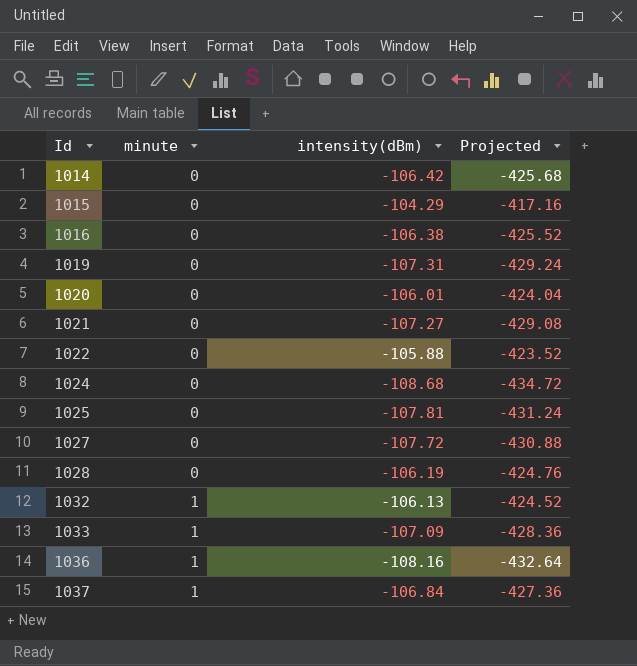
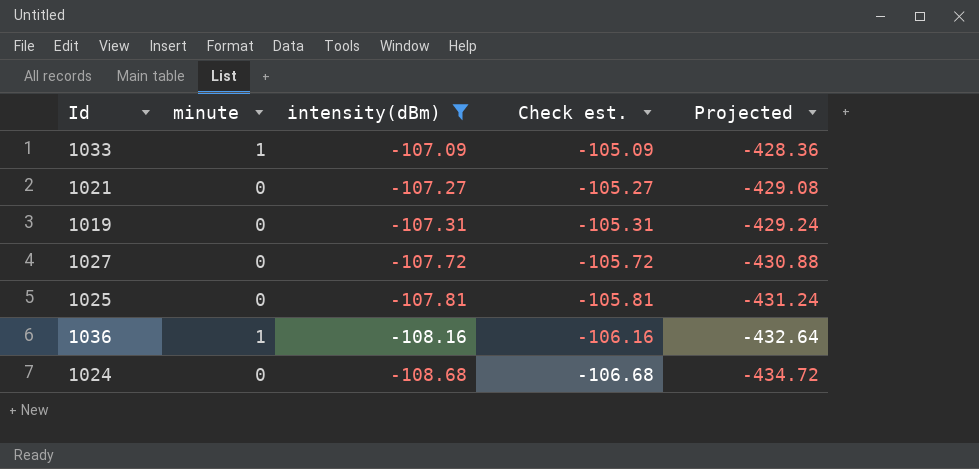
filter: none -> intensity(dBm) <= -107.09
row order: Id ascending -> intensity(dBm) descending
column Check est. | formula: none -> [intensity(dBm)] + 2

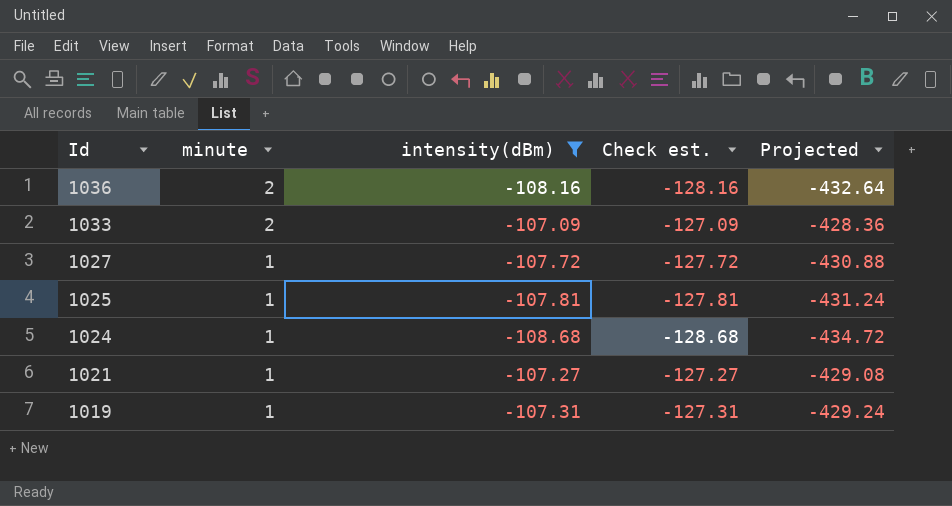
row order: intensity(dBm) descending -> Id descending
column Check est. | formula: [intensity(dBm)] + 2 -> [intensity(dBm)] - 20
1036 | minute: 1 -> 2
1033 | minute: 1 -> 2
1027 | minute: 0 -> 1
1025 | minute: 0 -> 1
1024 | minute: 0 -> 1
1021 | minute: 0 -> 1
1019 | minute: 0 -> 1

